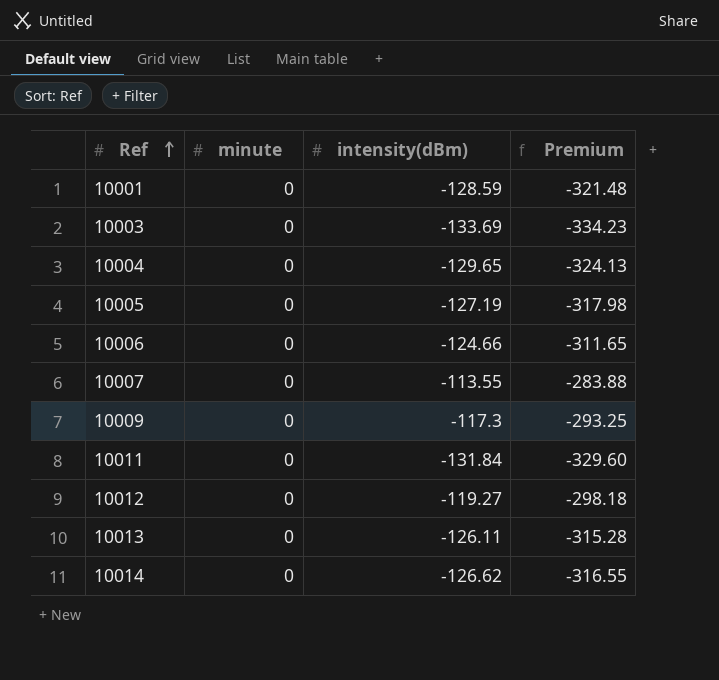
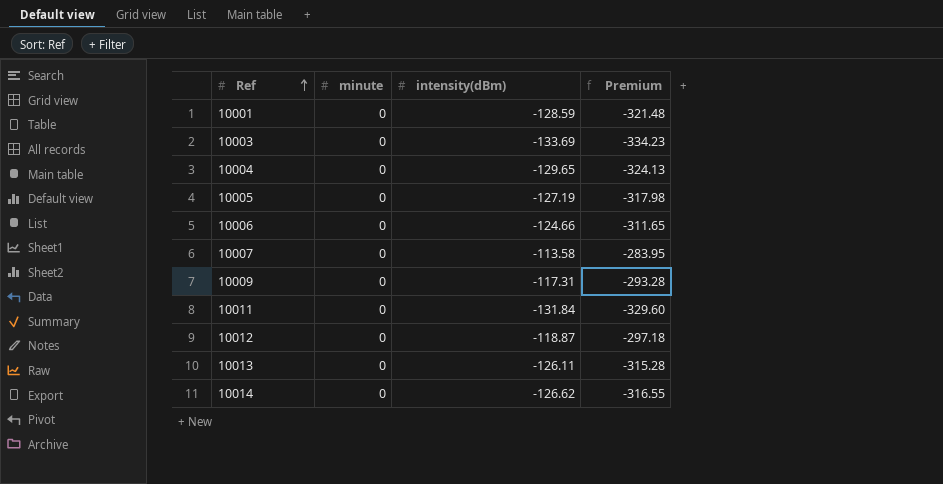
10007 | intensity(dBm): -113.55 -> -113.58
10007 | Premium: -283.88 -> -283.95
10009 | intensity(dBm): -117.3 -> -117.31
10009 | Premium: -293.25 -> -293.28
10012 | intensity(dBm): -119.27 -> -118.87
10012 | Premium: -298.18 -> -297.18

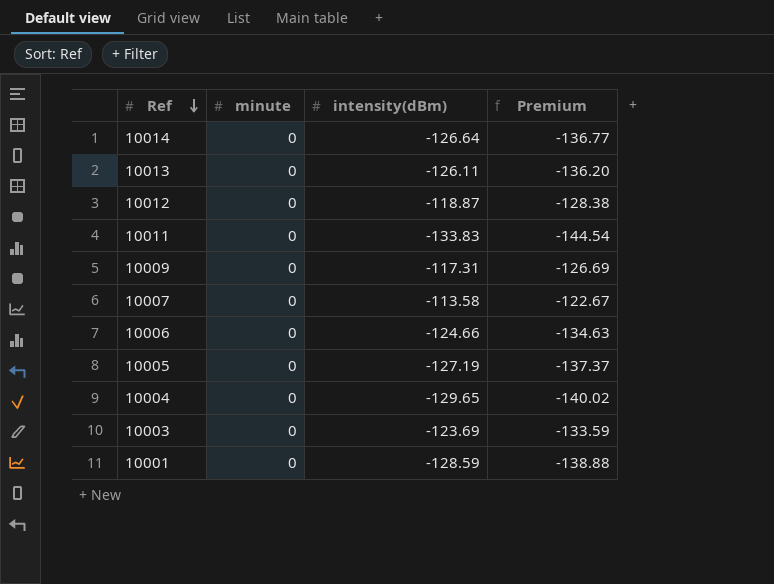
row order: Ref ascending -> Ref descending
column Premium | formula: [intensity(dBm)] * 2.5 -> [intensity(dBm)] * 1.08
10014 | intensity(dBm): -126.62 -> -126.64
10011 | intensity(dBm): -131.84 -> -133.83
10003 | intensity(dBm): -133.69 -> -123.69

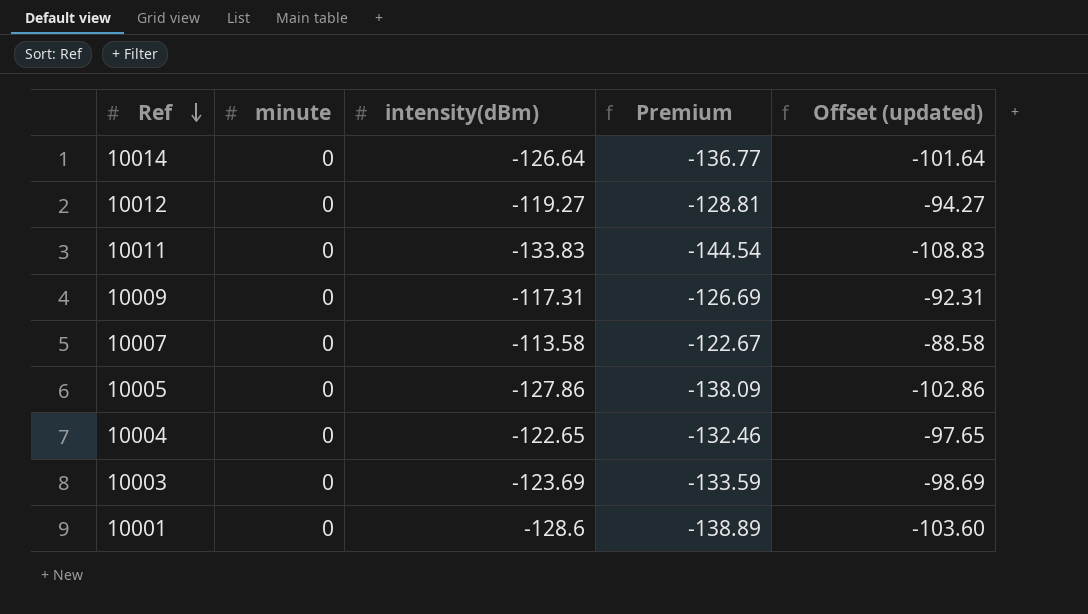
column Offset (updated) | formula: none -> [intensity(dBm)] + 25
row 10013: 0 | -126.11 | -136.20 -> none
row 10006: 0 | -124.66 | -134.63 -> none
10012 | intensity(dBm): -118.87 -> -119.27
10012 | Premium: -128.38 -> -128.81
10005 | intensity(dBm): -127.19 -> -127.86
10005 | Premium: -137.37 -> -138.09
10004 | intensity(dBm): -129.65 -> -122.65
10004 | Premium: -140.02 -> -132.46
10001 | intensity(dBm): -128.59 -> -128.6
10001 | Premium: -138.88 -> -138.89

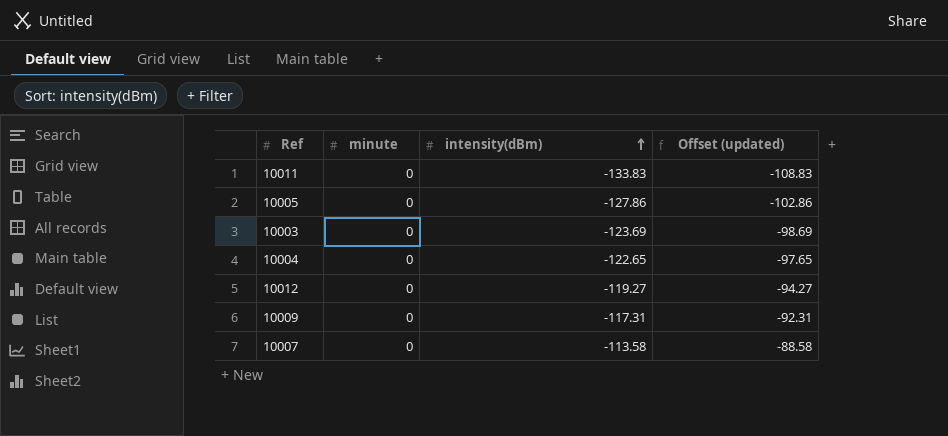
row order: Ref descending -> intensity(dBm) ascending
column Premium | formula: [intensity(dBm)] * 1.08 -> none
row 10014: 0 | -126.64 | -136.77 | -101.64 -> none
row 10001: 0 | -128.6 | -138.89 | -103.60 -> none

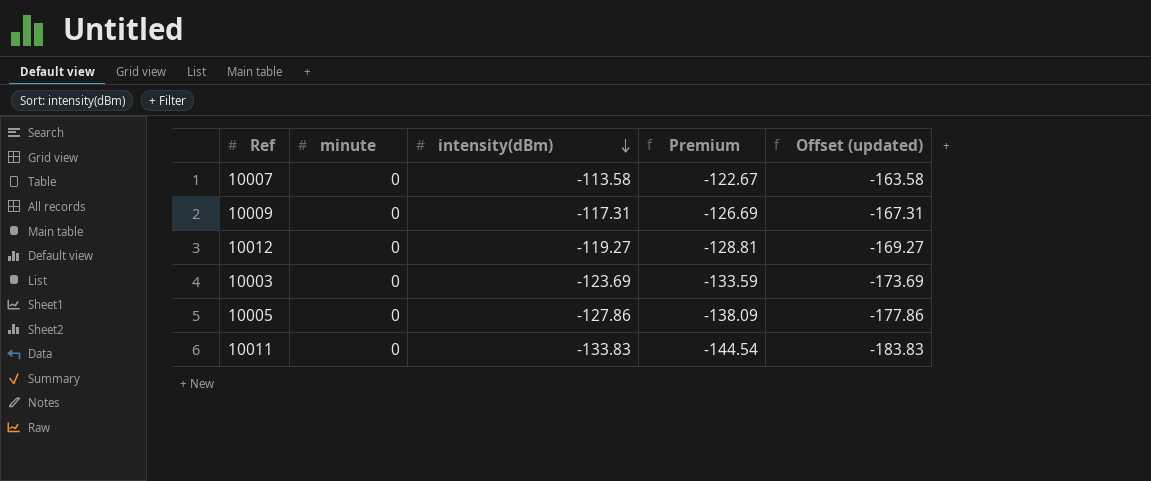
row order: intensity(dBm) ascending -> intensity(dBm) descending
column Premium | formula: none -> [intensity(dBm)] * 1.08
column Offset (updated) | formula: [intensity(dBm)] + 25 -> [intensity(dBm)] - 50
row 10004: 0 | -122.65 | -97.65 -> none

